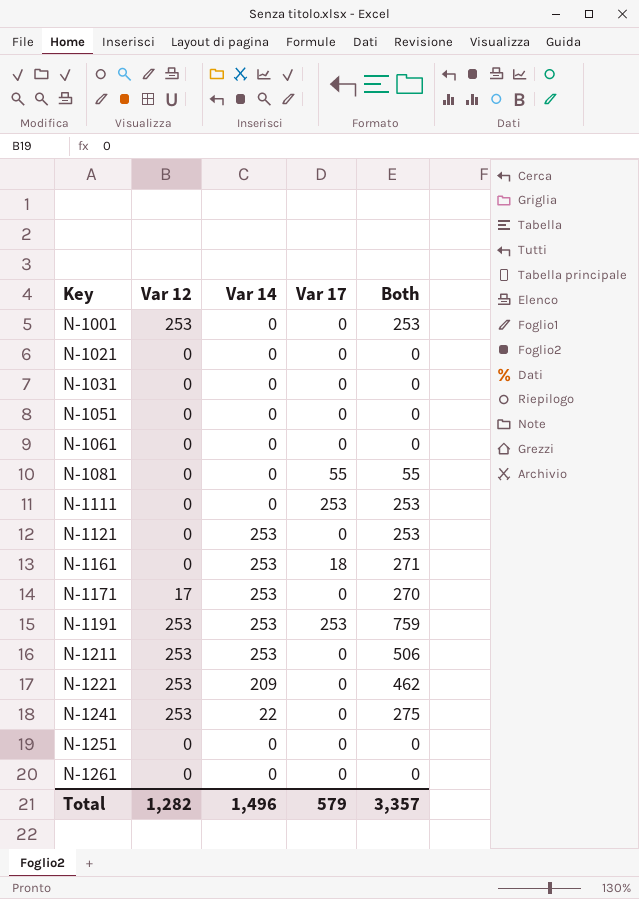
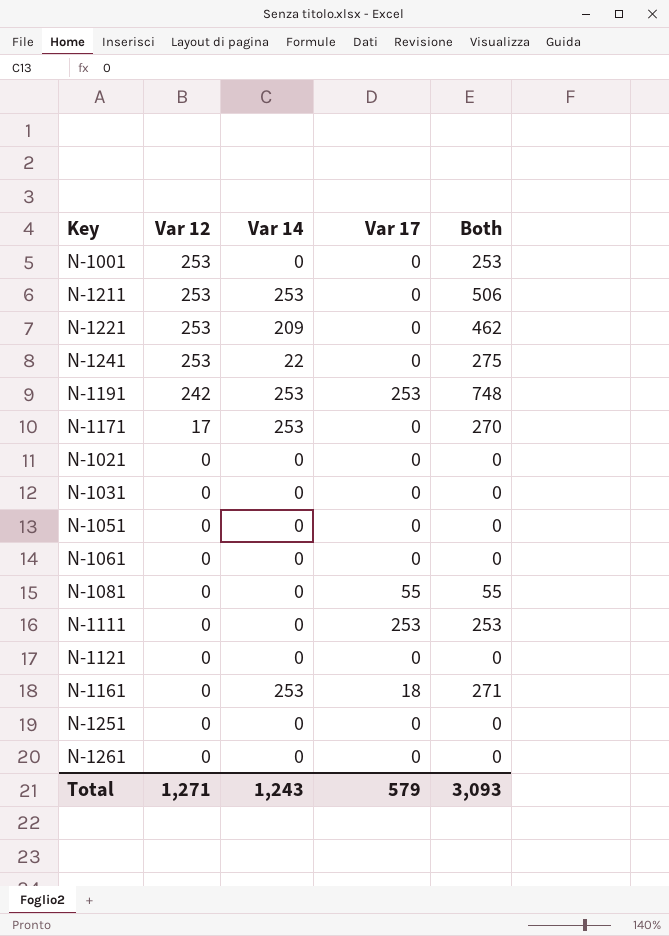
row order: Key ascending -> Var 12 descending
N-1191 | Var 12: 253 -> 242
N-1191 | Both: 759 -> 748
N-1121 | Var 14: 253 -> 0
N-1121 | Both: 253 -> 0
Total | Var 12: 1,282 -> 1,271
Total | Var 14: 1,496 -> 1,243
Total | Both: 3,357 -> 3,093

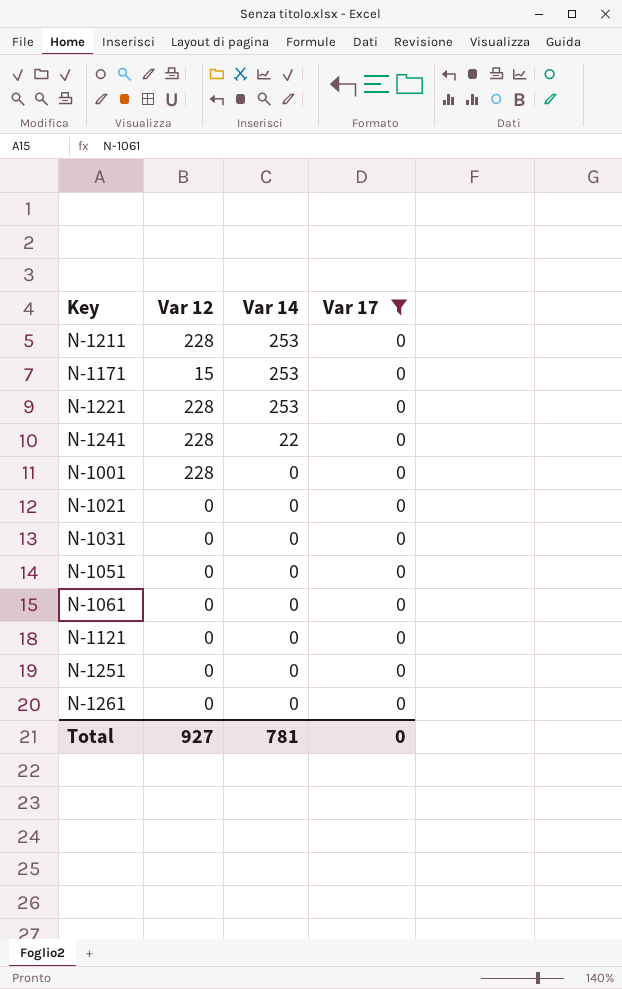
filter: none -> Var 17 = 0
row order: Var 12 descending -> Var 14 descending
column Both | formula: [Var 12] + [Var 14] + [Var 17] -> none
N-1211 | Var 12: 253 -> 228
N-1171 | Var 12: 17 -> 15
N-1221 | Var 12: 253 -> 228
N-1221 | Var 14: 209 -> 253
N-1241 | Var 12: 253 -> 228
N-1001 | Var 12: 253 -> 228
Total | Var 12: 1,271 -> 927
Total | Var 14: 1,243 -> 781
Total | Var 17: 579 -> 0

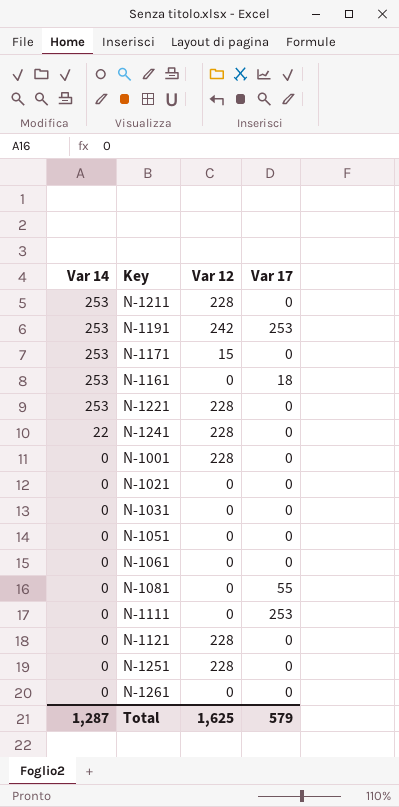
filter: Var 17 = 0 -> none
column Var 14 | position: 3 -> 1
N-1121 | Var 12: 0 -> 228
N-1251 | Var 12: 0 -> 228
Total | Var 14: 781 -> 1,287
Total | Var 12: 927 -> 1,625
Total | Var 17: 0 -> 579

